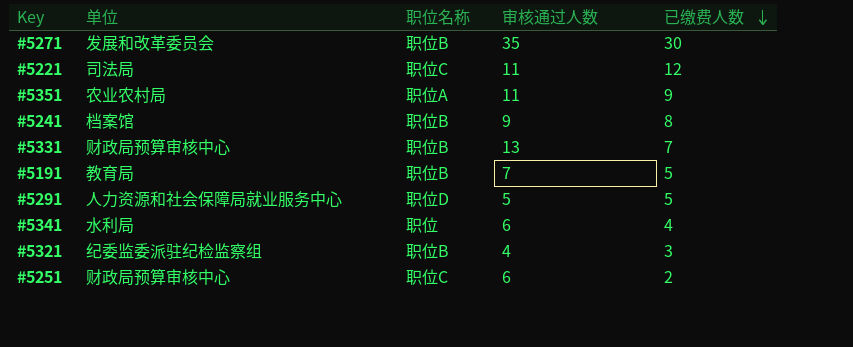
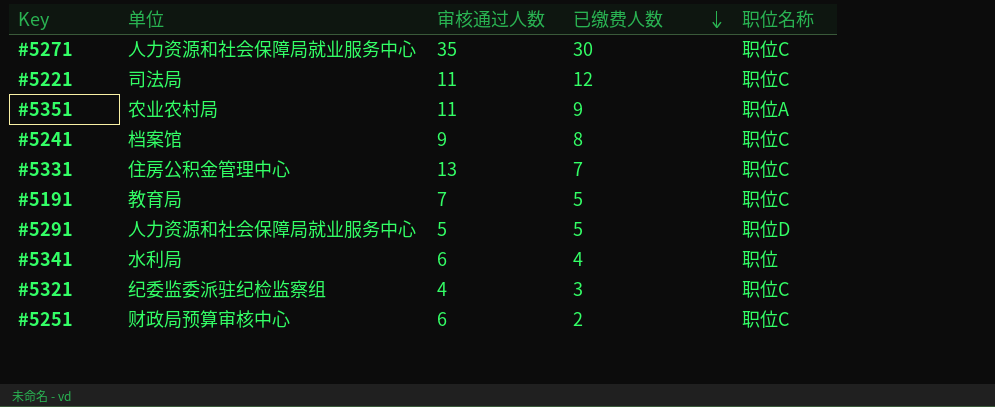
column 职位名称 | position: 3 -> 5
#5271 | 单位: 发展和改革委员会 -> 人力资源和社会保障局就业服务中心
#5271 | 职位名称: 职位B -> 职位C
#5241 | 职位名称: 职位B -> 职位C
#5331 | 单位: 财政局预算审核中心 -> 住房公积金管理中心
#5331 | 职位名称: 职位B -> 职位C
#5191 | 职位名称: 职位B -> 职位C
#5321 | 职位名称: 职位B -> 职位C

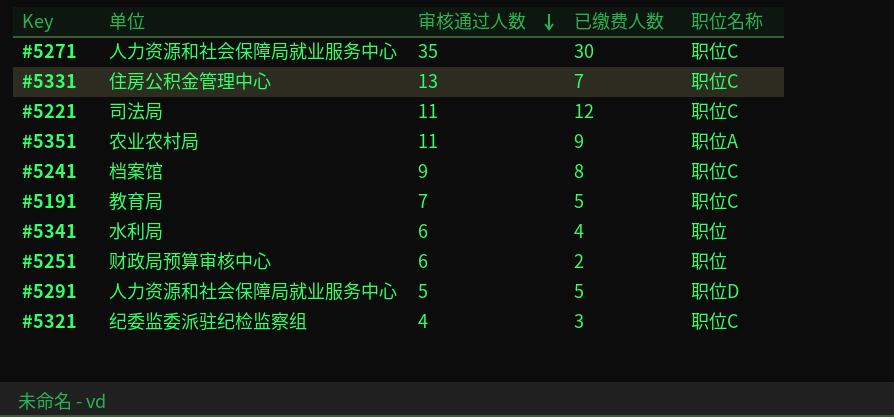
row order: 已缴费人数 descending -> 审核通过人数 descending
#5251 | 职位名称: 职位C -> 职位

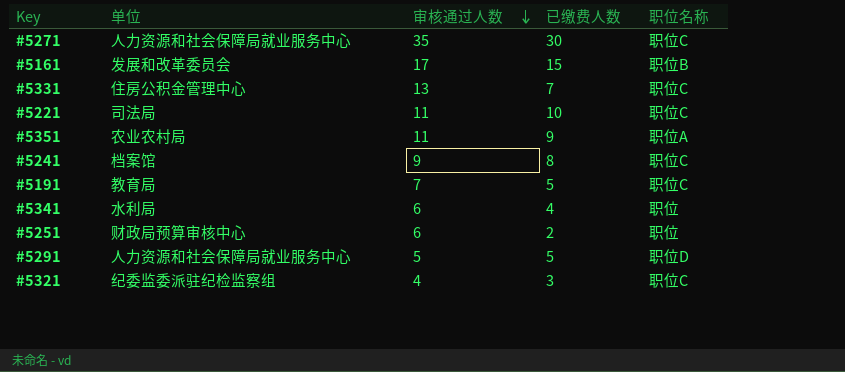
row #5161: none -> 发展和改革委员会 | 17 | 15 | 职位B
#5221 | 已缴费人数: 12 -> 10

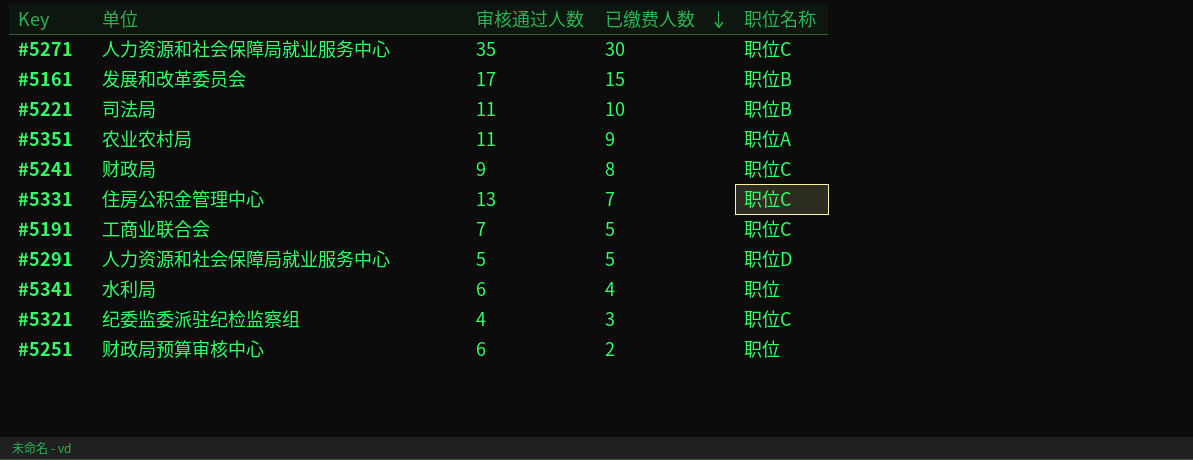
row order: 审核通过人数 descending -> 已缴费人数 descending
#5221 | 职位名称: 职位C -> 职位B
#5241 | 单位: 档案馆 -> 财政局
#5191 | 单位: 教育局 -> 工商业联合会

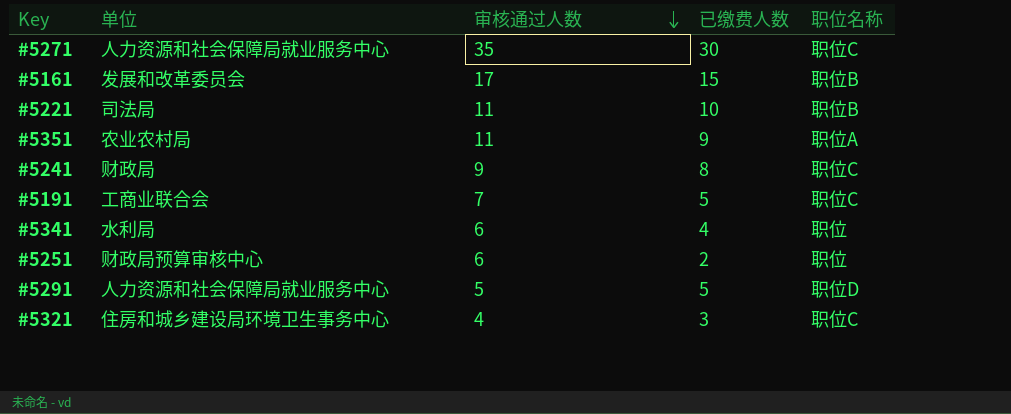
row order: 已缴费人数 descending -> 审核通过人数 descending
row #5331: 住房公积金管理中心 | 13 | 7 | 职位C -> none
#5321 | 单位: 纪委监委派驻纪检监察组 -> 住房和城乡建设局环境卫生事务中心

